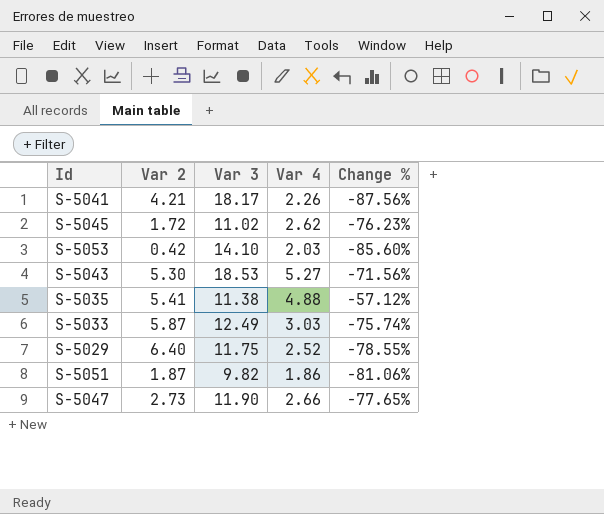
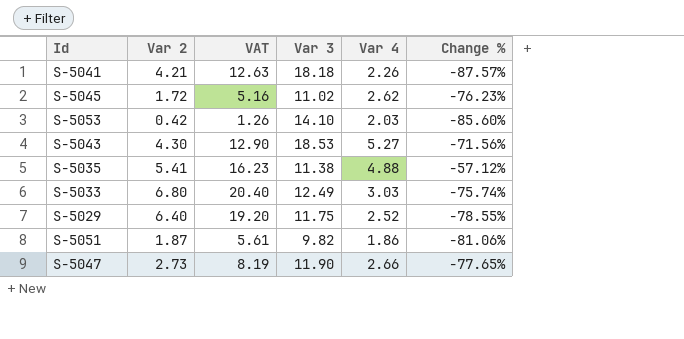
column VAT | formula: none -> [Var 2] * 3
S-5041 | Var 3: 18.17 -> 18.18
S-5041 | Change %: -87.56% -> -87.57%
S-5043 | Var 2: 5.30 -> 4.30
S-5033 | Var 2: 5.87 -> 6.80

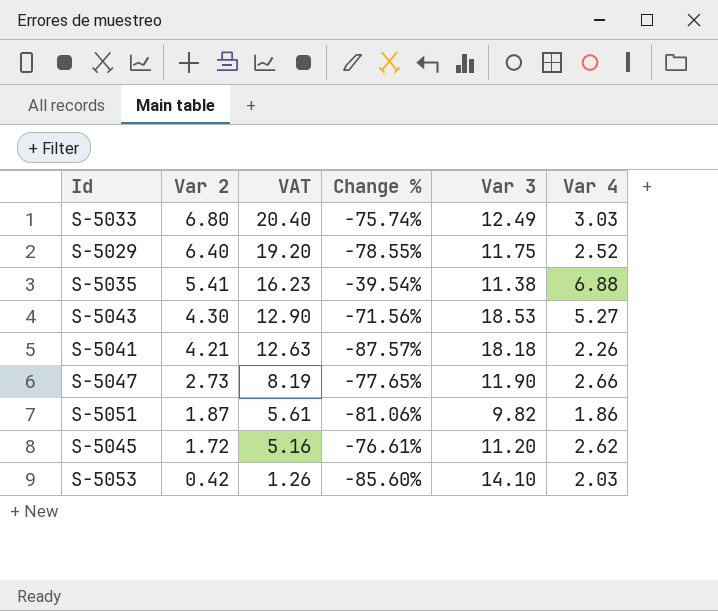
row order: none -> Var 2 descending
column Change % | position: 6 -> 4
S-5035 | Change %: -57.12% -> -39.54%
S-5035 | Var 4: 4.88 -> 6.88
S-5045 | Change %: -76.23% -> -76.61%
S-5045 | Var 3: 11.02 -> 11.20

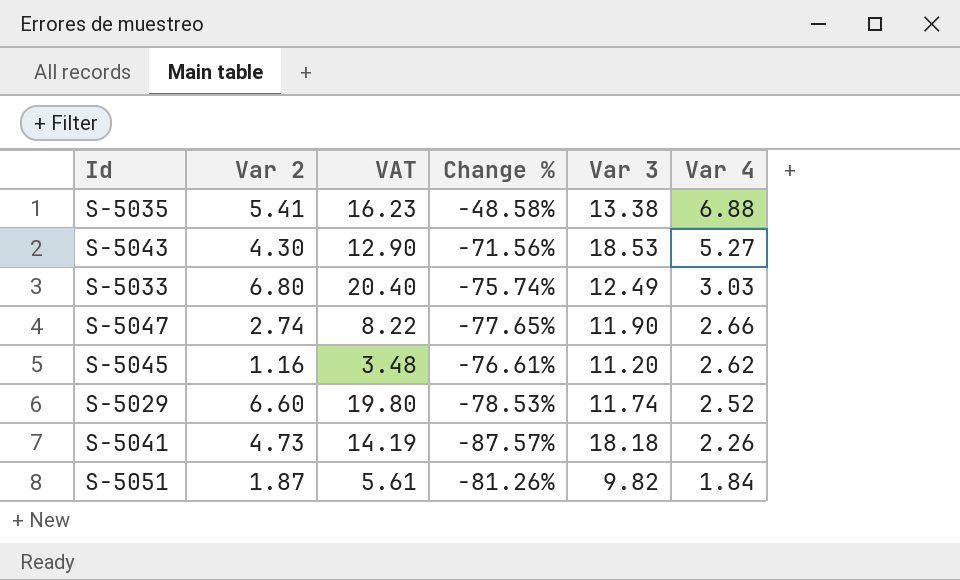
row order: Var 2 descending -> Var 4 descending
row S-5053: 0.42 | 1.26 | -85.60% | 14.10 | 2.03 -> none
S-5035 | Change %: -39.54% -> -48.58%
S-5035 | Var 3: 11.38 -> 13.38
S-5047 | Var 2: 2.73 -> 2.74
S-5047 | VAT: 8.19 -> 8.22
S-5045 | Var 2: 1.72 -> 1.16
S-5045 | VAT: 5.16 -> 3.48
S-5029 | Var 2: 6.40 -> 6.60
S-5029 | VAT: 19.20 -> 19.80
S-5029 | Change %: -78.55% -> -78.53%
S-5029 | Var 3: 11.75 -> 11.74
S-5041 | Var 2: 4.21 -> 4.73
S-5041 | VAT: 12.63 -> 14.19
S-5051 | Change %: -81.06% -> -81.26%
S-5051 | Var 4: 1.86 -> 1.84

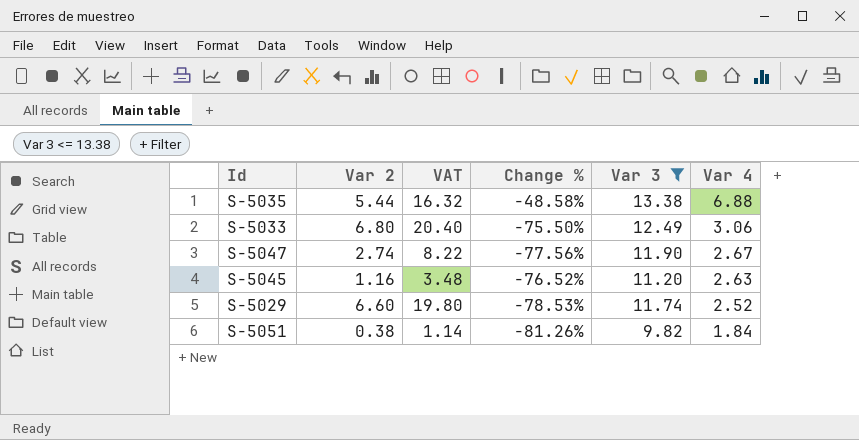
filter: none -> Var 3 <= 13.38
S-5035 | Var 2: 5.41 -> 5.44
S-5035 | VAT: 16.23 -> 16.32
S-5033 | Change %: -75.74% -> -75.50%
S-5033 | Var 4: 3.03 -> 3.06
S-5047 | Change %: -77.65% -> -77.56%
S-5047 | Var 4: 2.66 -> 2.67
S-5045 | Change %: -76.61% -> -76.52%
S-5045 | Var 4: 2.62 -> 2.63
S-5051 | Var 2: 1.87 -> 0.38
S-5051 | VAT: 5.61 -> 1.14

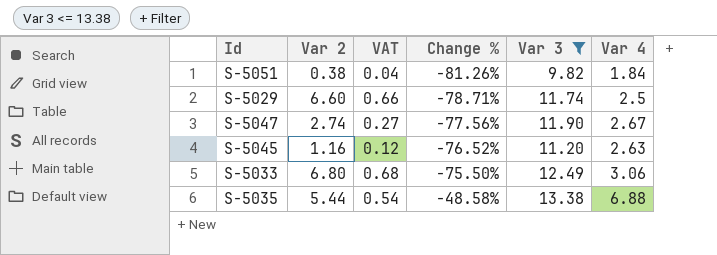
row order: Var 4 descending -> Change % ascending
column VAT | formula: [Var 2] * 3 -> [Var 2] * 0.1
S-5029 | Change %: -78.53% -> -78.71%
S-5029 | Var 4: 2.52 -> 2.5

